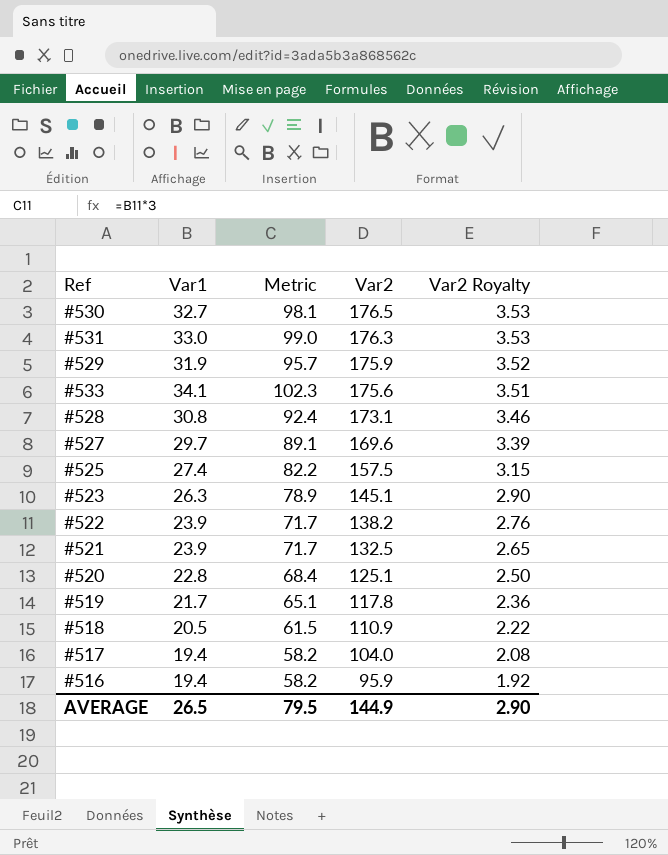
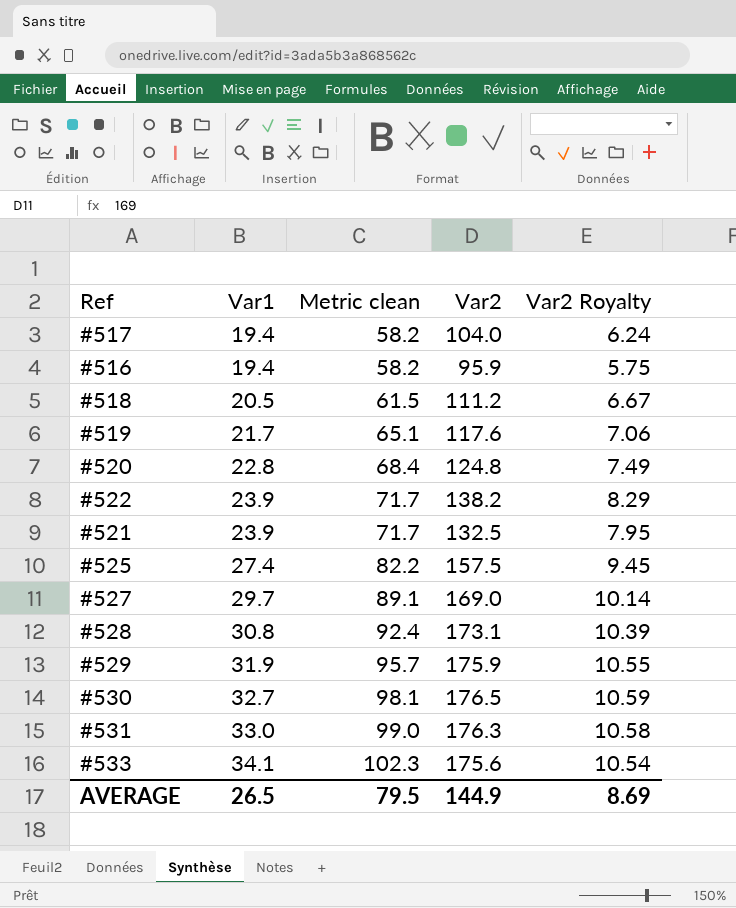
row order: Var2 descending -> Var1 ascending
column name: Metric -> Metric clean
column Var2 Royalty | formula: [Var2] * 0.02 -> [Var2] * 0.06
row #523: 26.3 | 78.9 | 145.1 | 2.90 -> none
#518 | Var2: 110.9 -> 111.2
#519 | Var2: 117.8 -> 117.6
#520 | Var2: 125.1 -> 124.8
#527 | Var2: 169.6 -> 169.0
AVERAGE | Var2 Royalty: 2.90 -> 8.69

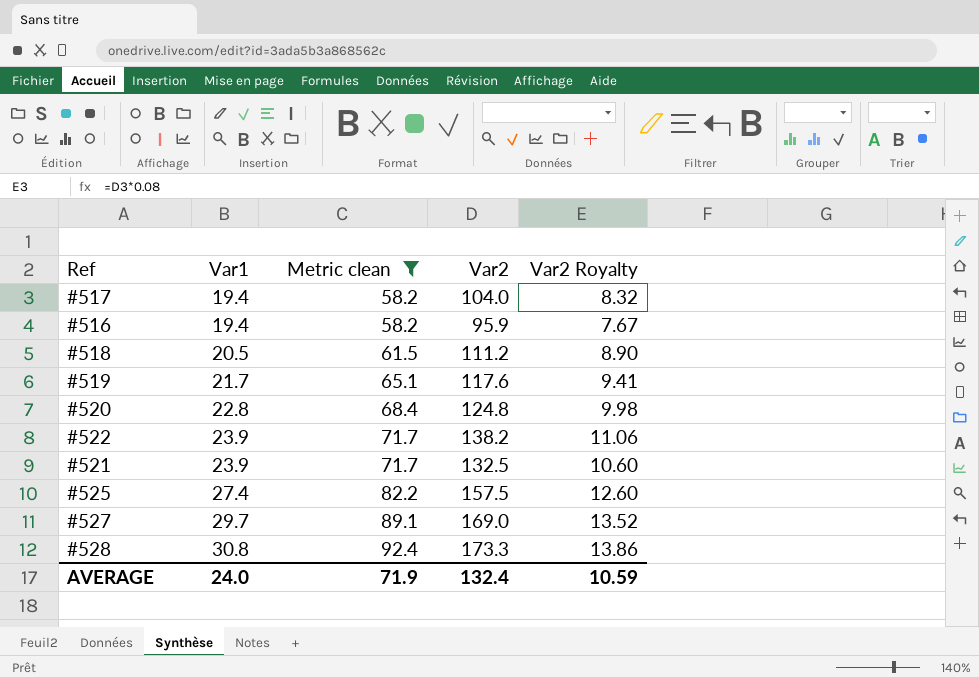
filter: none -> Metric clean <= 92.4
column Var2 Royalty | formula: [Var2] * 0.06 -> [Var2] * 0.08
#528 | Var2: 173.1 -> 173.3
AVERAGE | Var1: 26.5 -> 24.0
AVERAGE | Metric clean: 79.5 -> 71.9
AVERAGE | Var2: 144.9 -> 132.4
AVERAGE | Var2 Royalty: 8.69 -> 10.59

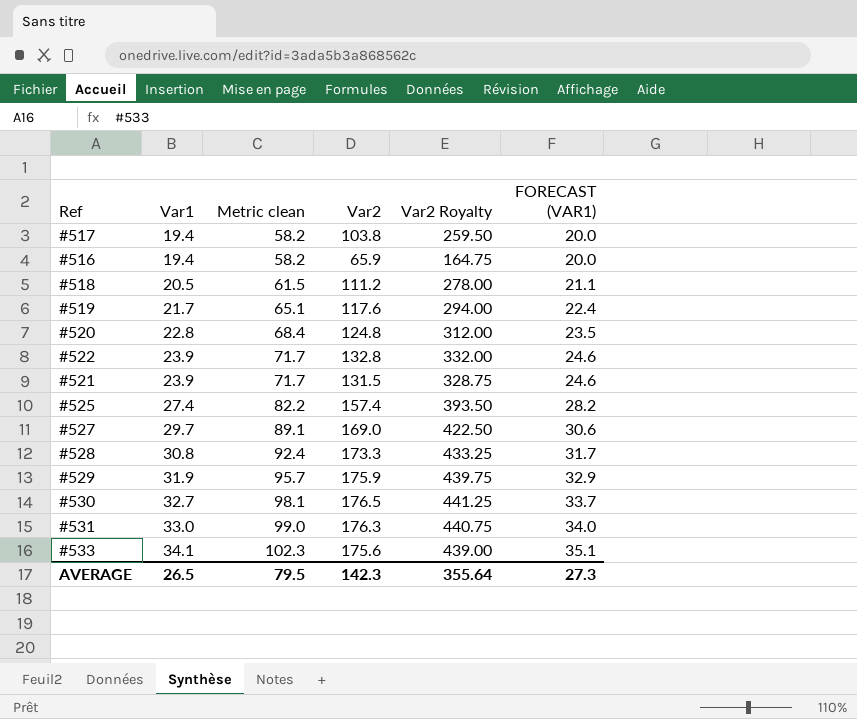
filter: Metric clean <= 92.4 -> none
column Var2 Royalty | formula: [Var2] * 0.08 -> [Var2] * 2.5
column FORECAST (VAR1) | formula: none -> [Var1] * 1.03
#517 | Var2: 104.0 -> 103.8
#516 | Var2: 95.9 -> 65.9
#522 | Var2: 138.2 -> 132.8
#521 | Var2: 132.5 -> 131.5
#525 | Var2: 157.5 -> 157.4
AVERAGE | Var1: 24.0 -> 26.5
AVERAGE | Metric clean: 71.9 -> 79.5
AVERAGE | Var2: 132.4 -> 142.3
AVERAGE | Var2 Royalty: 10.59 -> 355.64

